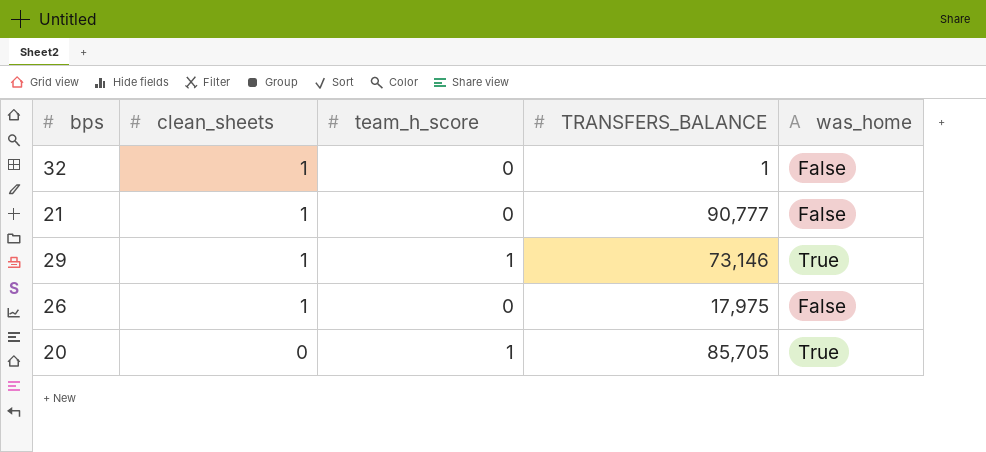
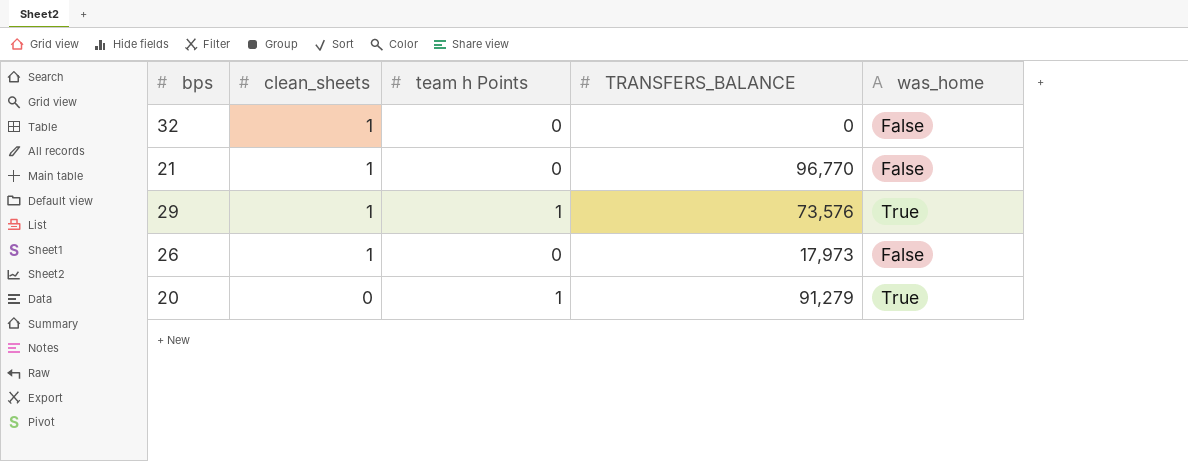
column name: team_h_score -> team h Points
32 | TRANSFERS_BALANCE: 1 -> 0
21 | TRANSFERS_BALANCE: 90,777 -> 96,770
29 | TRANSFERS_BALANCE: 73,146 -> 73,576
26 | TRANSFERS_BALANCE: 17,975 -> 17,973
20 | TRANSFERS_BALANCE: 85,705 -> 91,279

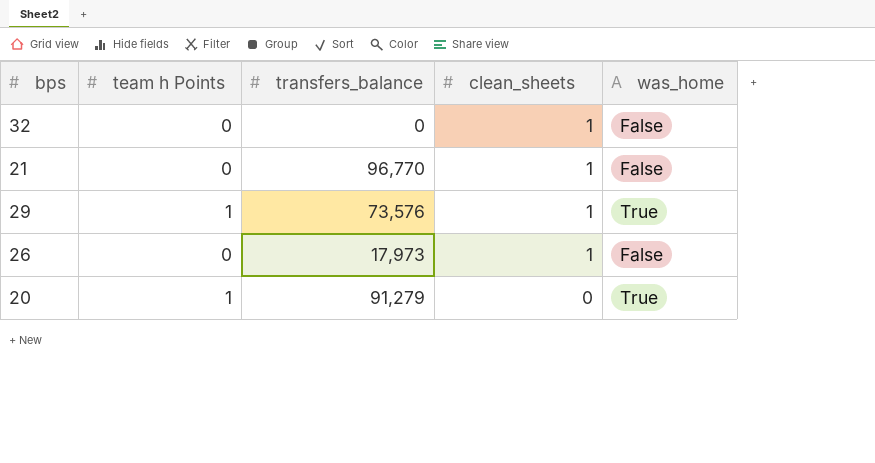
column name: TRANSFERS_BALANCE -> transfers_balance
column clean_sheets | position: 2 -> 4

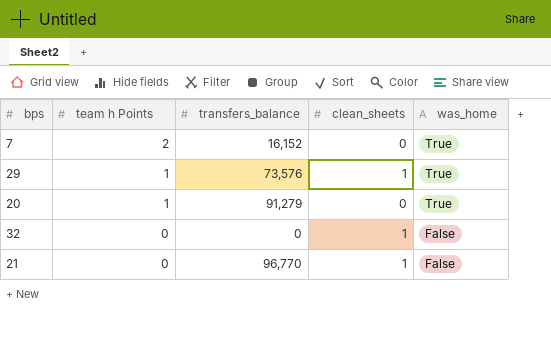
row order: clean_sheets descending -> team h Points descending
row 26: 0 | 17,973 | 1 | False -> none
row 7: none -> 2 | 16,152 | 0 | True

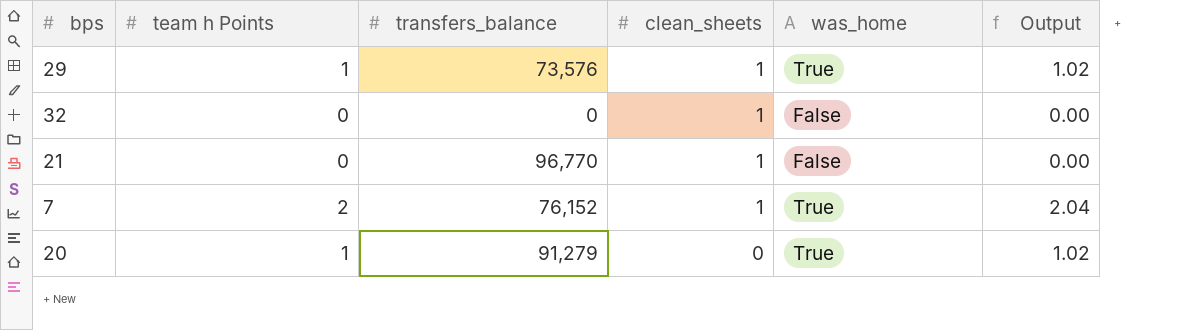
row order: team h Points descending -> clean_sheets descending
column Output | formula: none -> [team h Points] * 1.02
7 | transfers_balance: 16,152 -> 76,152
7 | clean_sheets: 0 -> 1

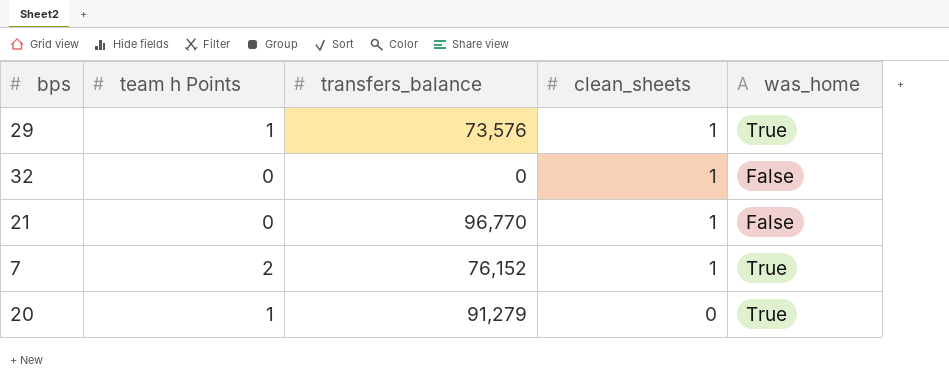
column Output | formula: [team h Points] * 1.02 -> none

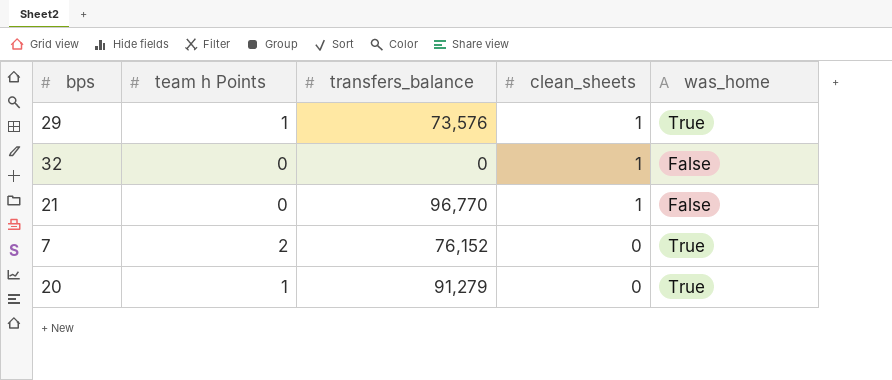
7 | clean_sheets: 1 -> 0

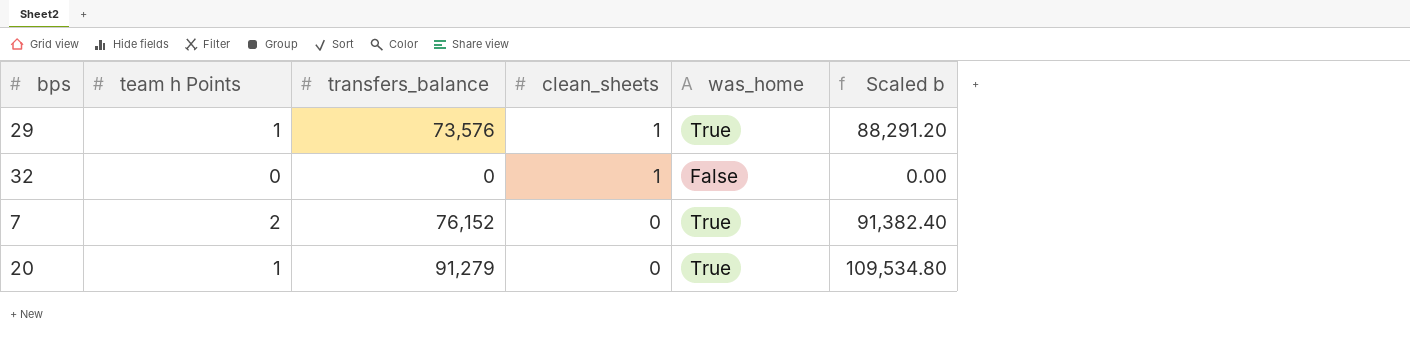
column Scaled b | formula: none -> [transfers_balance] * 1.2
row 21: 0 | 96,770 | 1 | False -> none

